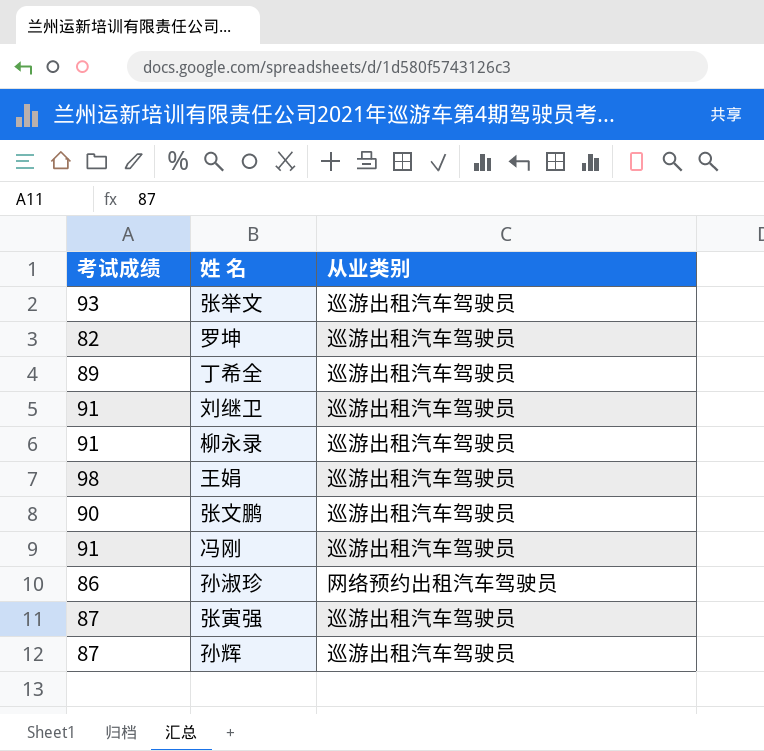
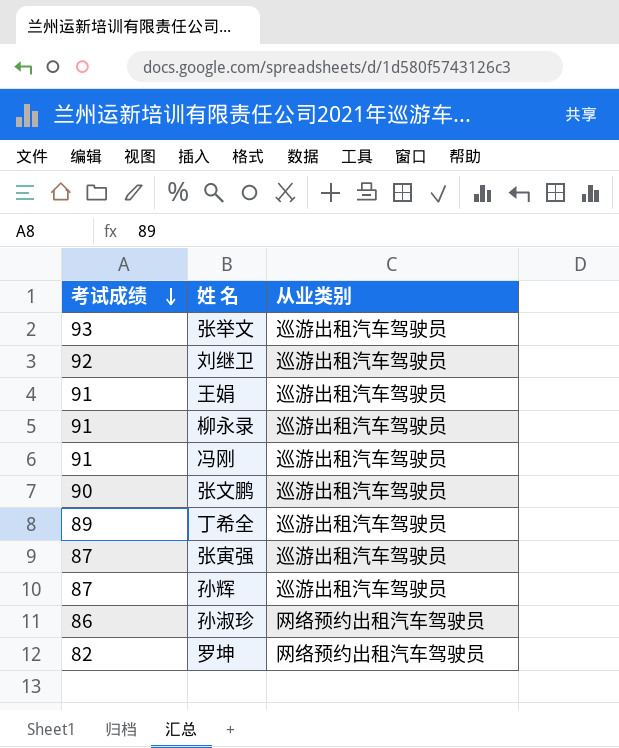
row order: none -> 考试成绩 descending
刘继卫 | 考试成绩: 91 -> 92
王娟 | 考试成绩: 98 -> 91
罗坤 | 从业类别: 巡游出租汽车驾驶员 -> 网络预约出租汽车驾驶员

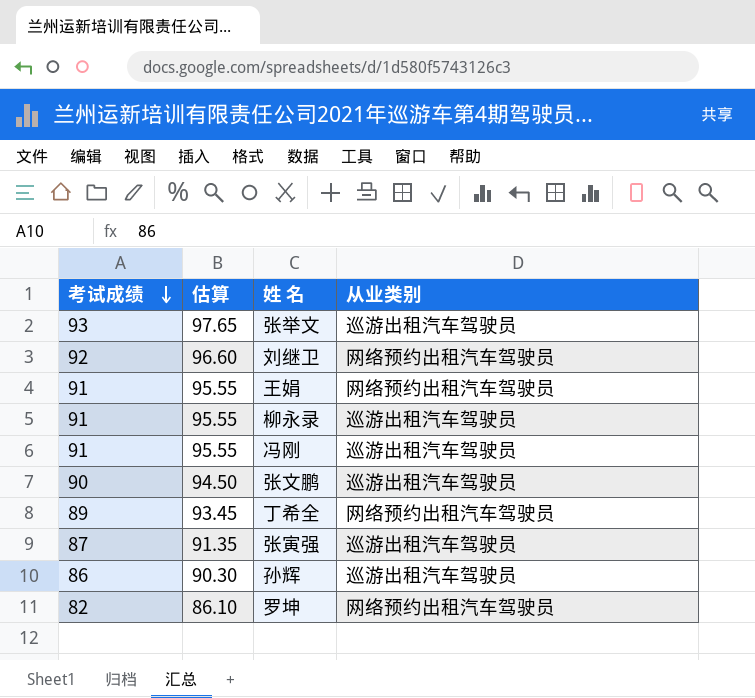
column 估算 | formula: none -> [考试成绩] * 1.05
row 孙淑珍: 86 | 网络预约出租汽车驾驶员 -> none
刘继卫 | 从业类别: 巡游出租汽车驾驶员 -> 网络预约出租汽车驾驶员
王娟 | 从业类别: 巡游出租汽车驾驶员 -> 网络预约出租汽车驾驶员
丁希全 | 从业类别: 巡游出租汽车驾驶员 -> 网络预约出租汽车驾驶员
孙辉 | 考试成绩: 87 -> 86

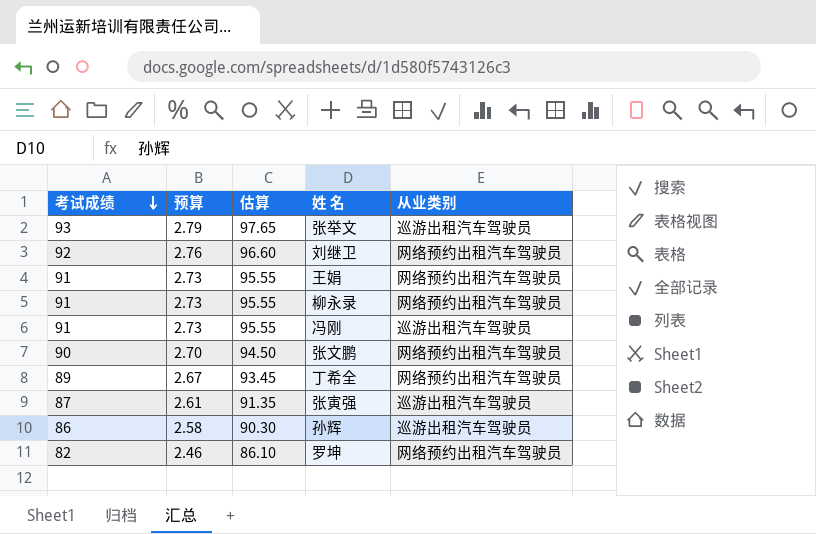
column 预算 | formula: none -> [考试成绩] * 0.03
柳永录 | 从业类别: 巡游出租汽车驾驶员 -> 网络预约出租汽车驾驶员
张文鹏 | 从业类别: 巡游出租汽车驾驶员 -> 网络预约出租汽车驾驶员

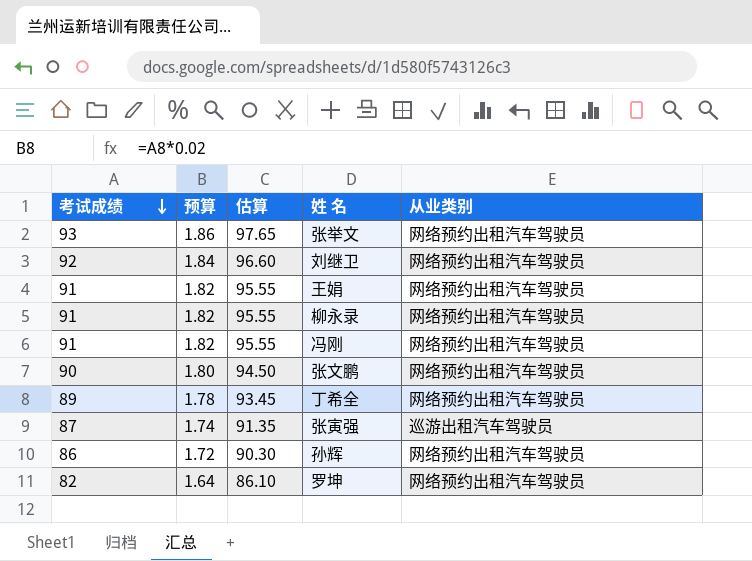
column 预算 | formula: [考试成绩] * 0.03 -> [考试成绩] * 0.02
张举文 | 从业类别: 巡游出租汽车驾驶员 -> 网络预约出租汽车驾驶员
冯刚 | 从业类别: 巡游出租汽车驾驶员 -> 网络预约出租汽车驾驶员
孙辉 | 从业类别: 巡游出租汽车驾驶员 -> 网络预约出租汽车驾驶员

